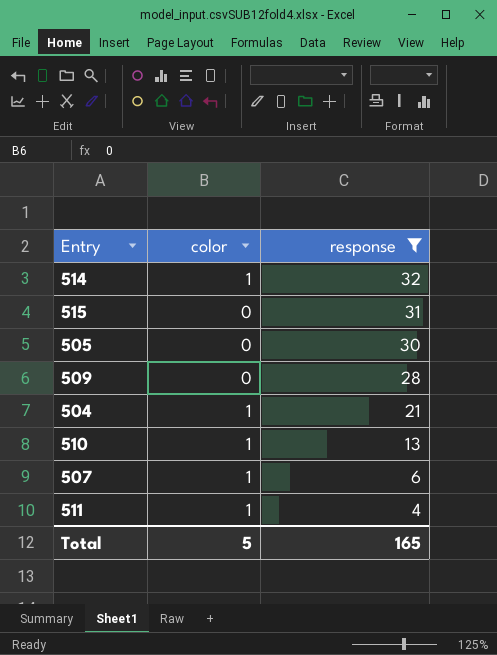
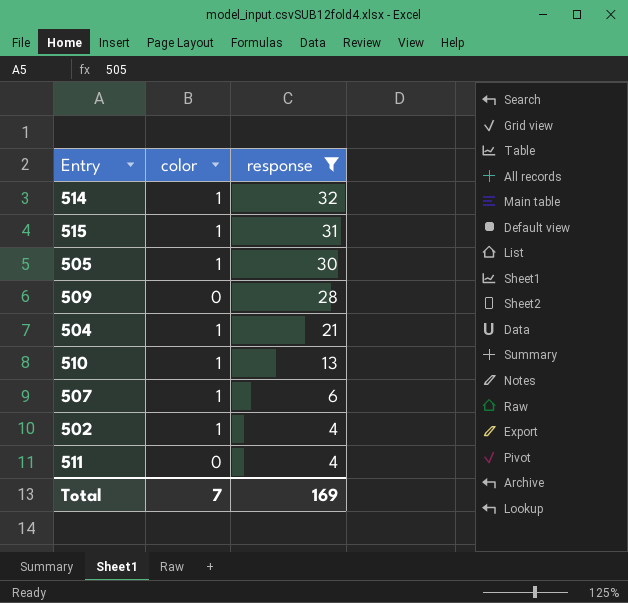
515 | color: 0 -> 1
505 | color: 0 -> 1
row 502: none -> 1 | 4
511 | color: 1 -> 0
Total | color: 5 -> 7
Total | response: 165 -> 169

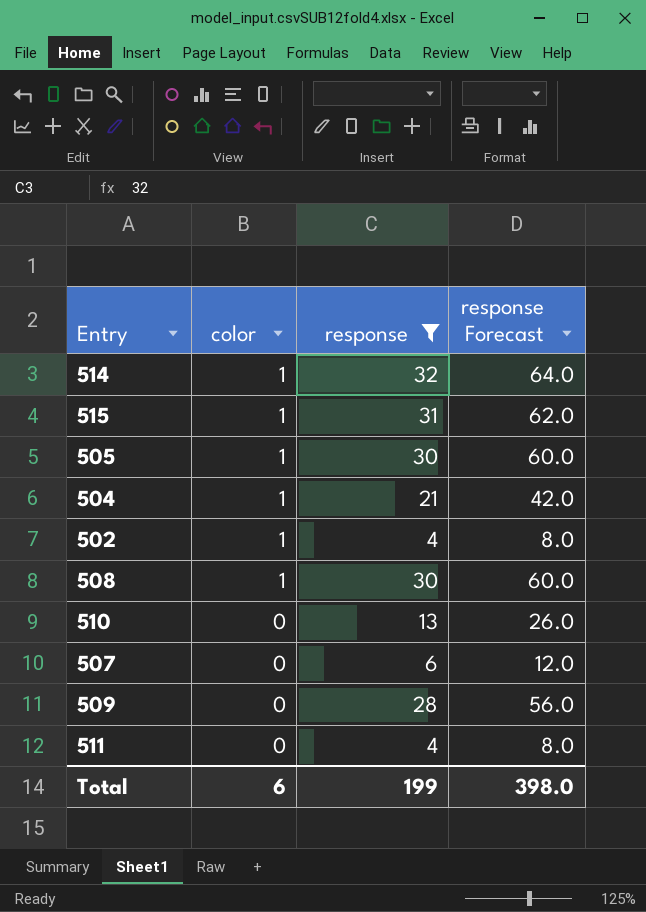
row order: response descending -> color descending
column response Forecast | formula: none -> [response] * 2
row 508: none -> 1 | 30 | 60.0
510 | color: 1 -> 0
507 | color: 1 -> 0
Total | color: 7 -> 6
Total | response: 169 -> 199

